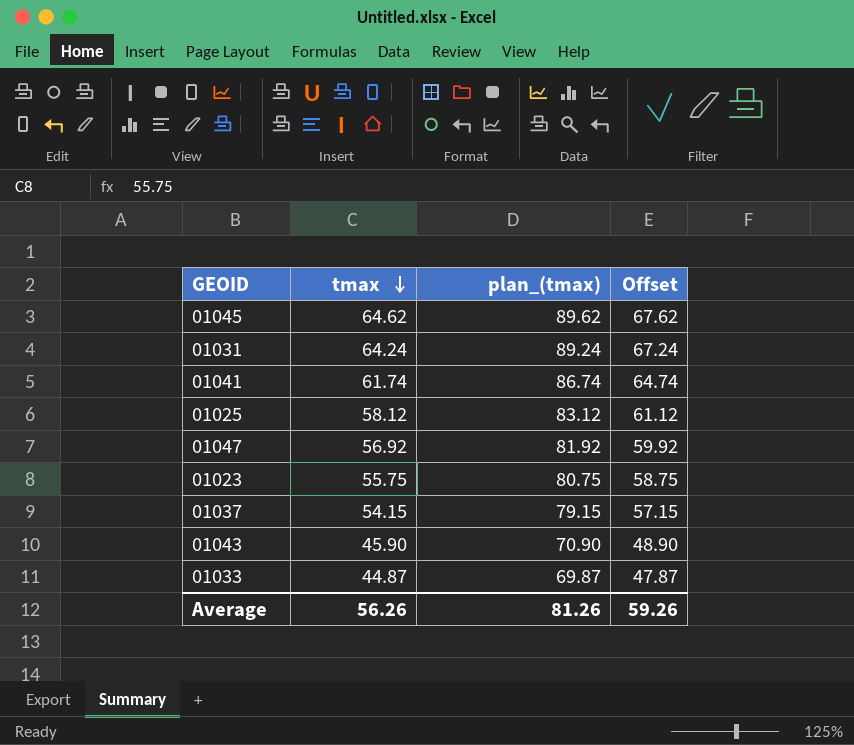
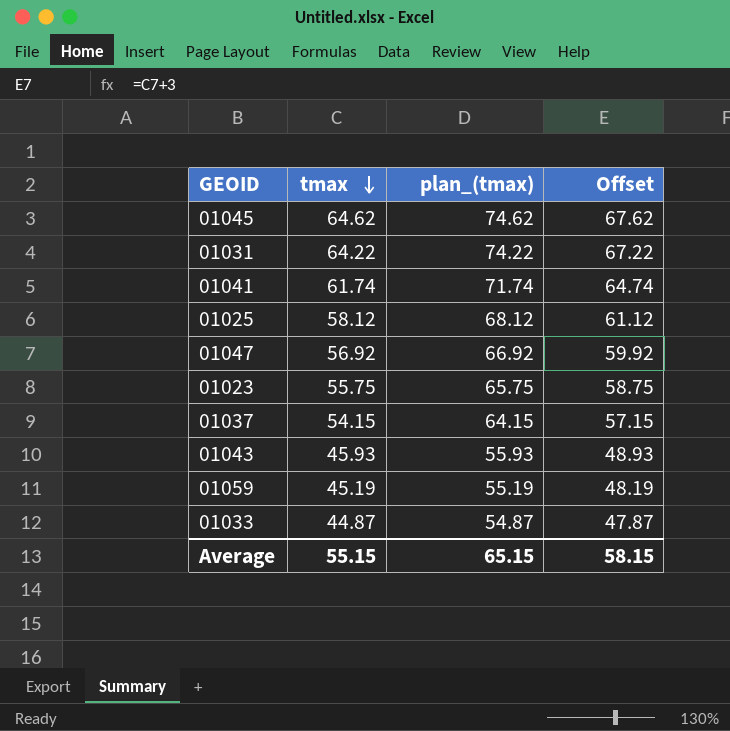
column plan_(tmax) | formula: [tmax] + 25 -> [tmax] + 10
01031 | tmax: 64.24 -> 64.22
01031 | Offset: 67.24 -> 67.22
01043 | tmax: 45.90 -> 45.93
01043 | Offset: 48.90 -> 48.93
row 01059: none -> 45.19 | 55.19 | 48.19
Average | tmax: 56.26 -> 55.15
Average | plan_(tmax): 81.26 -> 65.15
Average | Offset: 59.26 -> 58.15

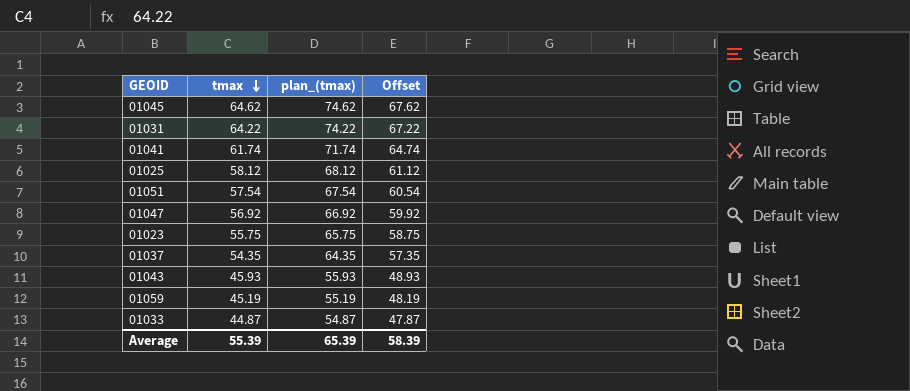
row 01051: none -> 57.54 | 67.54 | 60.54
01037 | tmax: 54.15 -> 54.35
01037 | plan_(tmax): 64.15 -> 64.35
01037 | Offset: 57.15 -> 57.35
Average | tmax: 55.15 -> 55.39
Average | plan_(tmax): 65.15 -> 65.39
Average | Offset: 58.15 -> 58.39

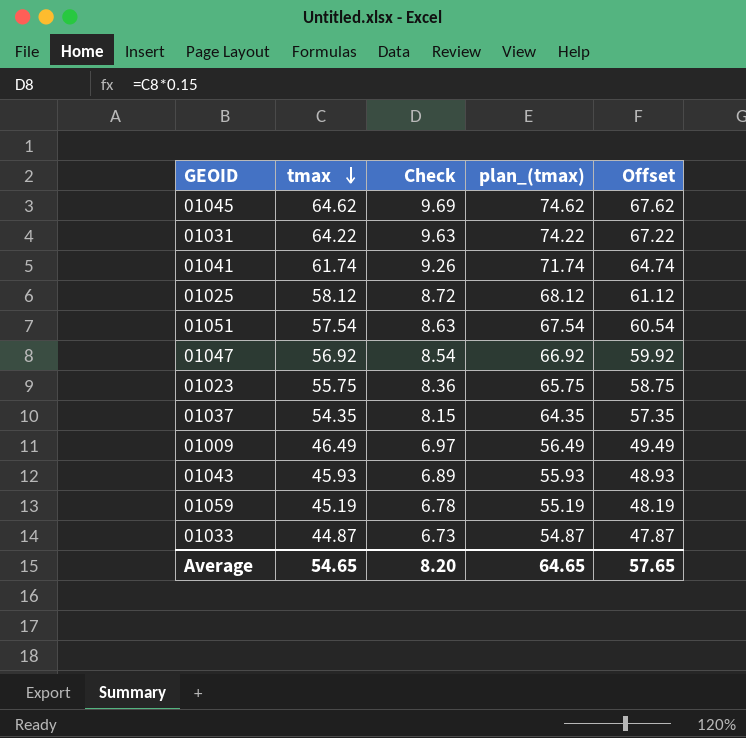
column Check | formula: none -> [tmax] * 0.15
row 01009: none -> 46.49 | 6.97 | 56.49 | 49.49
Average | tmax: 55.39 -> 54.65
Average | plan_(tmax): 65.39 -> 64.65
Average | Offset: 58.39 -> 57.65

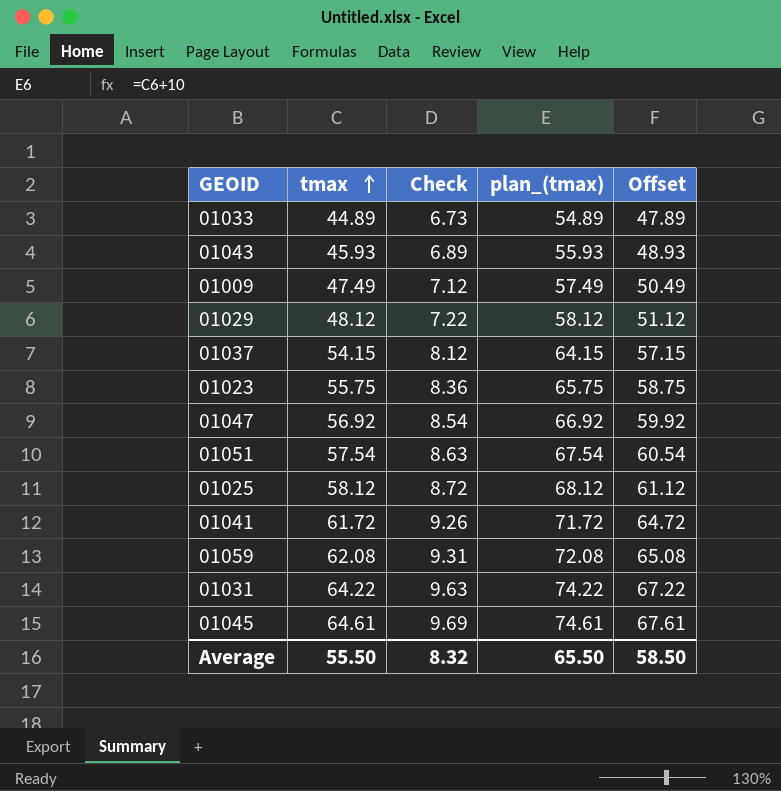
row order: tmax descending -> tmax ascending
01033 | tmax: 44.87 -> 44.89
01033 | plan_(tmax): 54.87 -> 54.89
01033 | Offset: 47.87 -> 47.89
01009 | tmax: 46.49 -> 47.49
01009 | Check: 6.97 -> 7.12
01009 | plan_(tmax): 56.49 -> 57.49
01009 | Offset: 49.49 -> 50.49
row 01029: none -> 48.12 | 7.22 | 58.12 | 51.12
01037 | tmax: 54.35 -> 54.15
01037 | Check: 8.15 -> 8.12
01037 | plan_(tmax): 64.35 -> 64.15
01037 | Offset: 57.35 -> 57.15
01041 | tmax: 61.74 -> 61.72
01041 | plan_(tmax): 71.74 -> 71.72
01041 | Offset: 64.74 -> 64.72
01059 | tmax: 45.19 -> 62.08
01059 | Check: 6.78 -> 9.31
01059 | plan_(tmax): 55.19 -> 72.08
01059 | Offset: 48.19 -> 65.08
01045 | tmax: 64.62 -> 64.61
01045 | plan_(tmax): 74.62 -> 74.61
01045 | Offset: 67.62 -> 67.61
Average | tmax: 54.65 -> 55.50
Average | Check: 8.20 -> 8.32
Average | plan_(tmax): 64.65 -> 65.50
Average | Offset: 57.65 -> 58.50

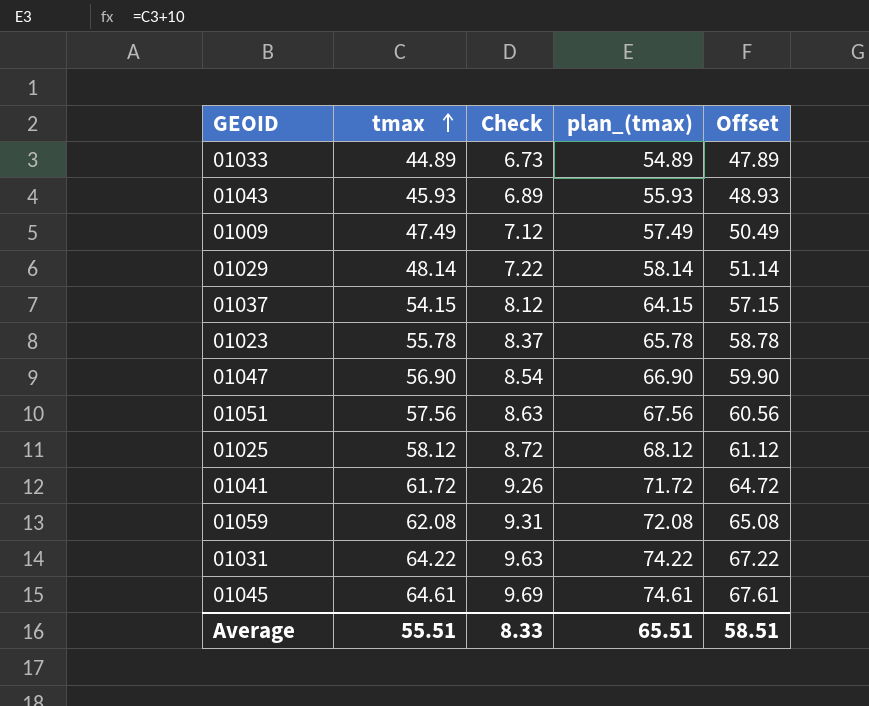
01029 | tmax: 48.12 -> 48.14
01029 | plan_(tmax): 58.12 -> 58.14
01029 | Offset: 51.12 -> 51.14
01023 | tmax: 55.75 -> 55.78
01023 | Check: 8.36 -> 8.37
01023 | plan_(tmax): 65.75 -> 65.78
01023 | Offset: 58.75 -> 58.78
01047 | tmax: 56.92 -> 56.90
01047 | plan_(tmax): 66.92 -> 66.90
01047 | Offset: 59.92 -> 59.90
01051 | tmax: 57.54 -> 57.56
01051 | plan_(tmax): 67.54 -> 67.56
01051 | Offset: 60.54 -> 60.56
Average | tmax: 55.50 -> 55.51
Average | Check: 8.32 -> 8.33
Average | plan_(tmax): 65.50 -> 65.51
Average | Offset: 58.50 -> 58.51

